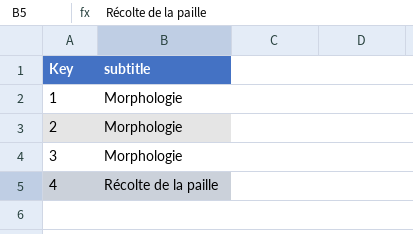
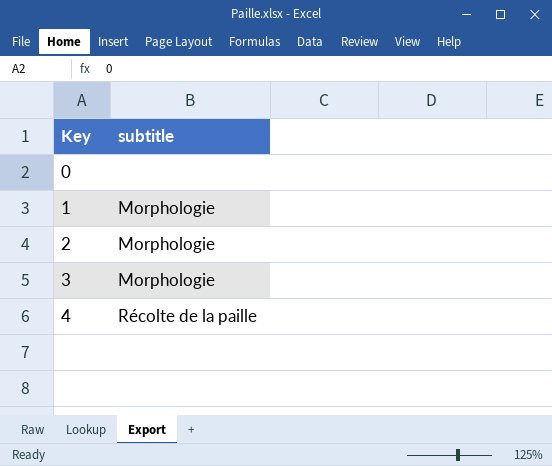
row 0: none -> none

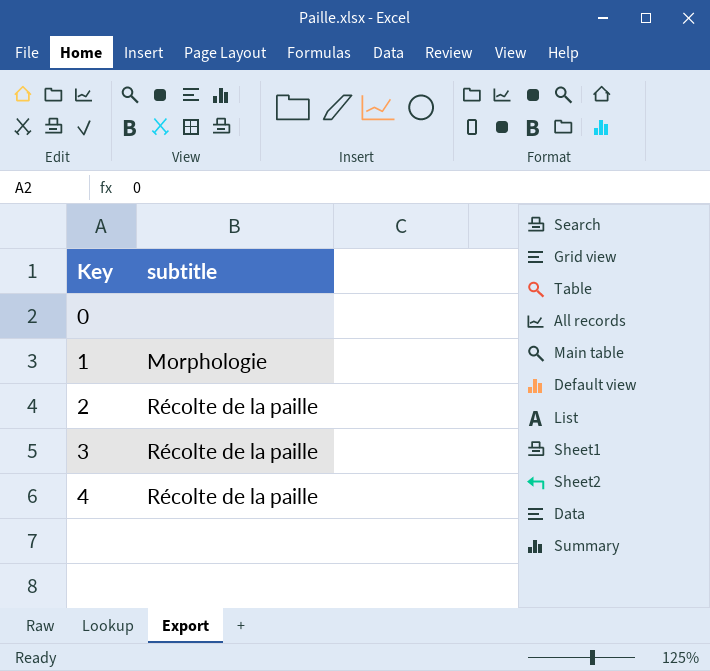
2 | subtitle: Morphologie -> Récolte de la paille
3 | subtitle: Morphologie -> Récolte de la paille

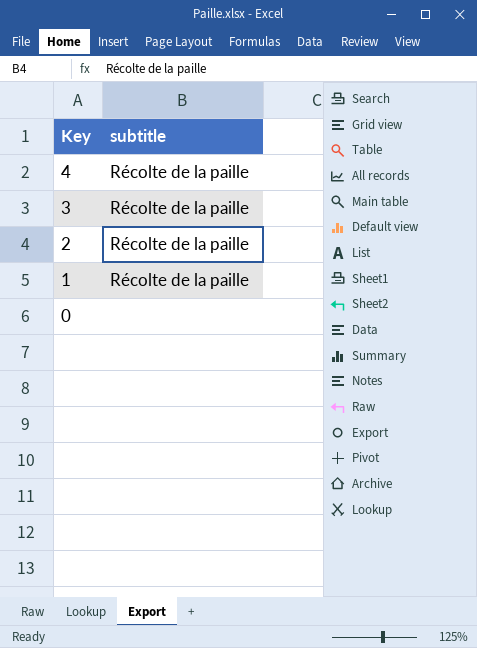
row order: Key ascending -> Key descending
1 | subtitle: Morphologie -> Récolte de la paille

